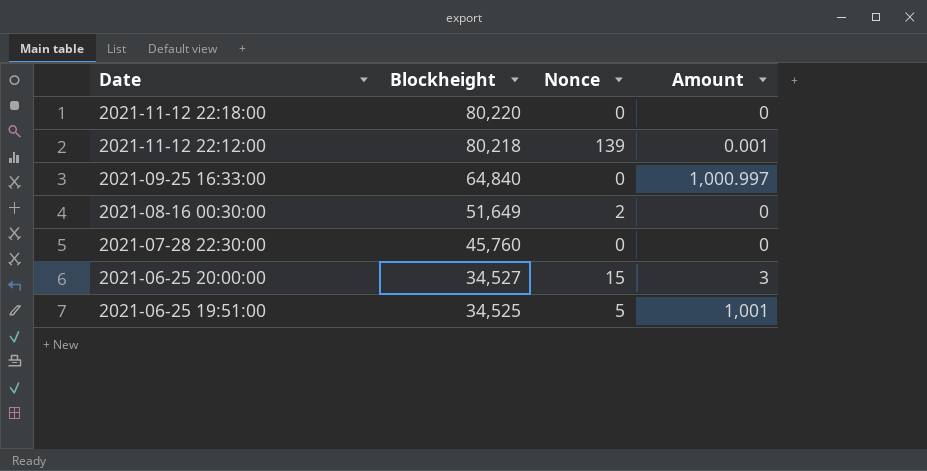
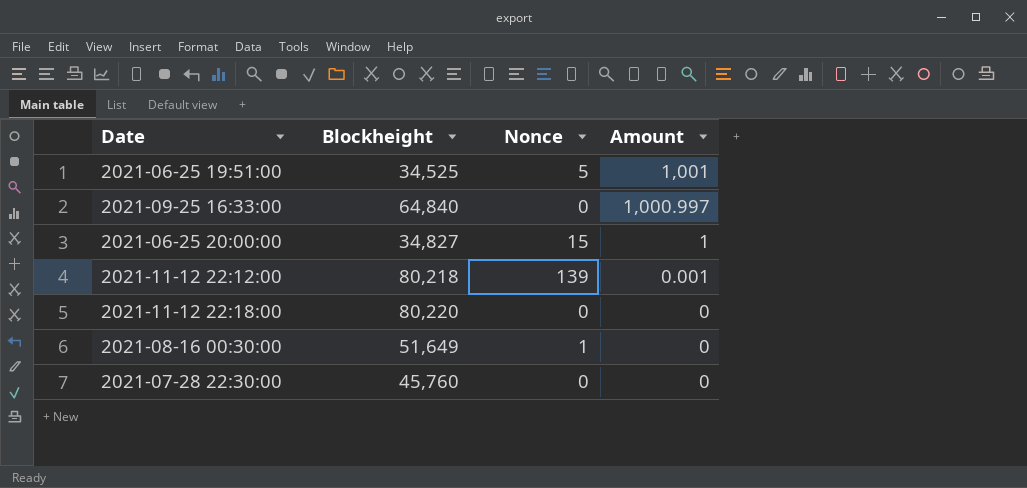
row order: Date descending -> Amount descending
2021-06-25 20:00:00 | Blockheight: 34,527 -> 34,827
2021-06-25 20:00:00 | Amount: 3 -> 1
2021-08-16 00:30:00 | Nonce: 2 -> 1

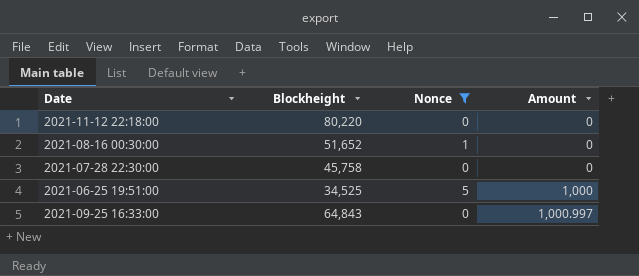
filter: none -> Nonce <= 5
row order: Amount descending -> Amount ascending
2021-08-16 00:30:00 | Blockheight: 51,649 -> 51,652
2021-07-28 22:30:00 | Blockheight: 45,760 -> 45,758
2021-06-25 19:51:00 | Amount: 1,001 -> 1,000
2021-09-25 16:33:00 | Blockheight: 64,840 -> 64,843

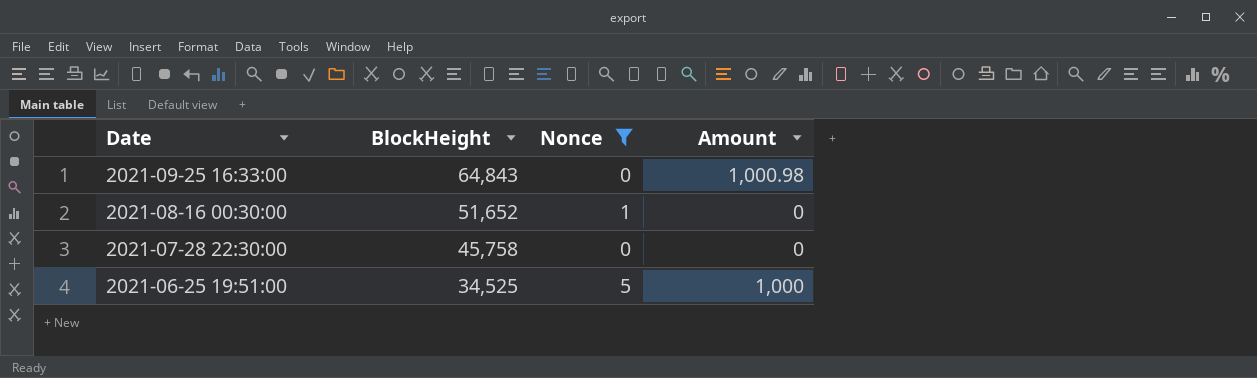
row order: Amount ascending -> Date descending
column name: Blockheight -> BlockHeight
row 2021-11-12 22:18:00: 80,220 | 0 | 0 -> none
2021-09-25 16:33:00 | Amount: 1,000.997 -> 1,000.98

